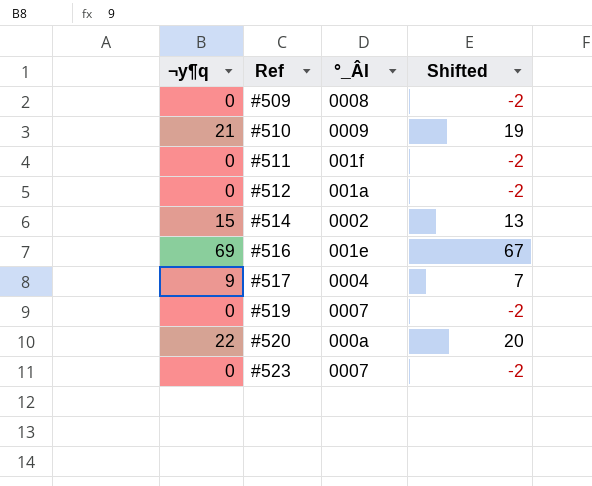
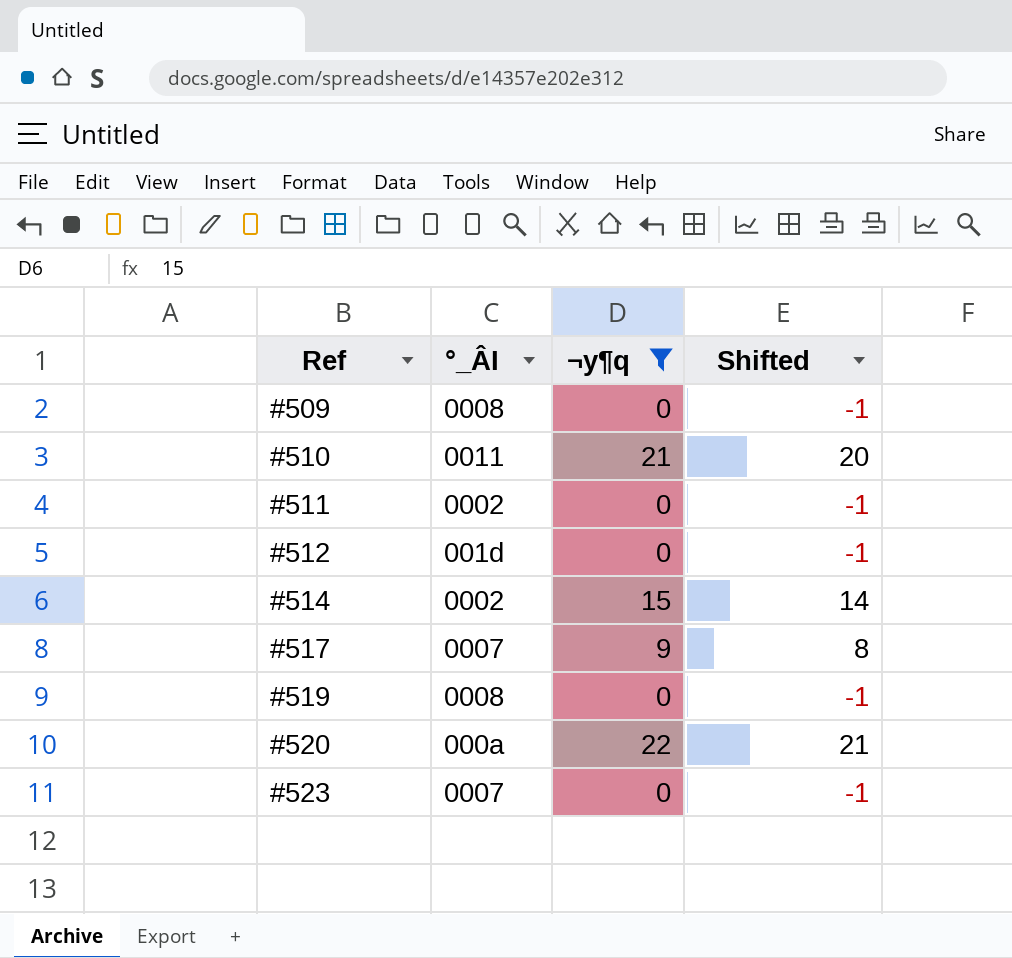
filter: none -> ¬y¶q != 69
column ¬y¶q | position: 1 -> 3
column Shifted | formula: [¬y¶q] - 2 -> [¬y¶q] - 1
#510 | °_ÂI: 0009 -> 0011
#511 | °_ÂI: 001f -> 0002
#512 | °_ÂI: 001a -> 001d
#517 | °_ÂI: 0004 -> 0007
#519 | °_ÂI: 0007 -> 0008

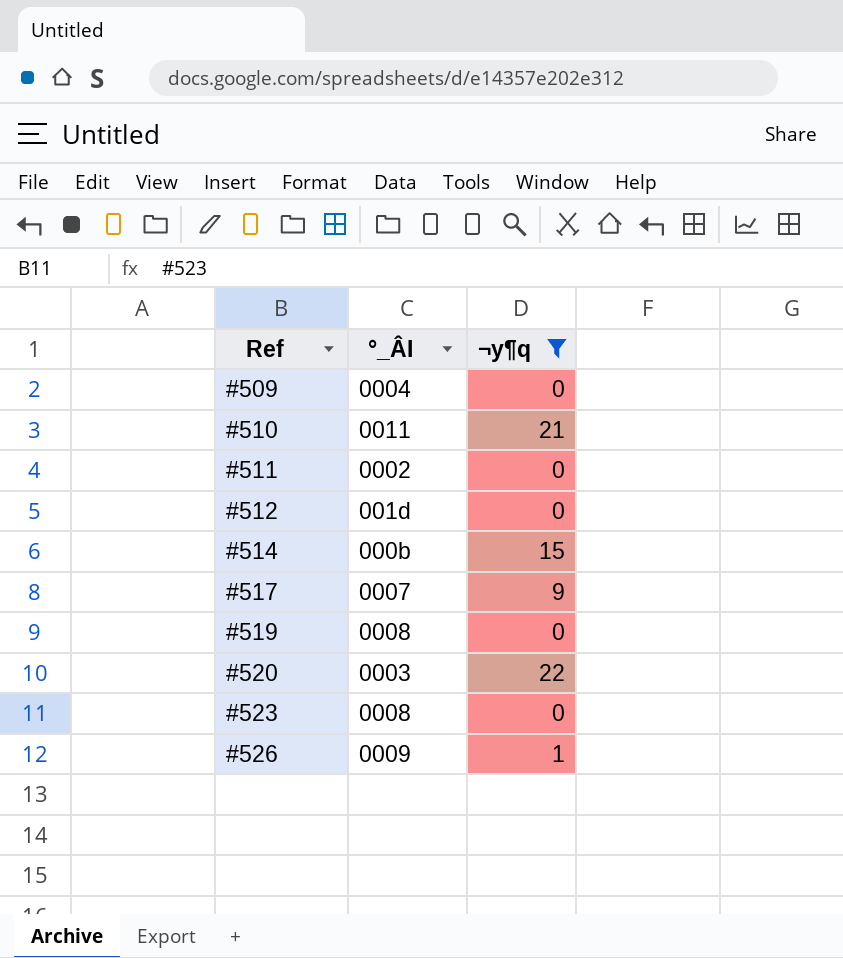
column Shifted | formula: [¬y¶q] - 1 -> none
#509 | °_ÂI: 0008 -> 0004
#514 | °_ÂI: 0002 -> 000b
#520 | °_ÂI: 000a -> 0003
#523 | °_ÂI: 0007 -> 0008
row #526: none -> 0009 | 1

